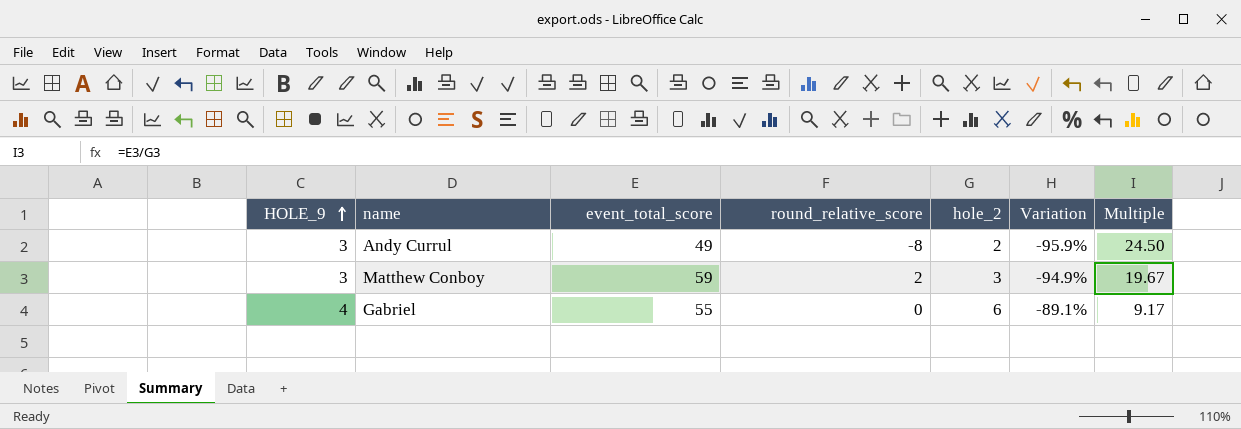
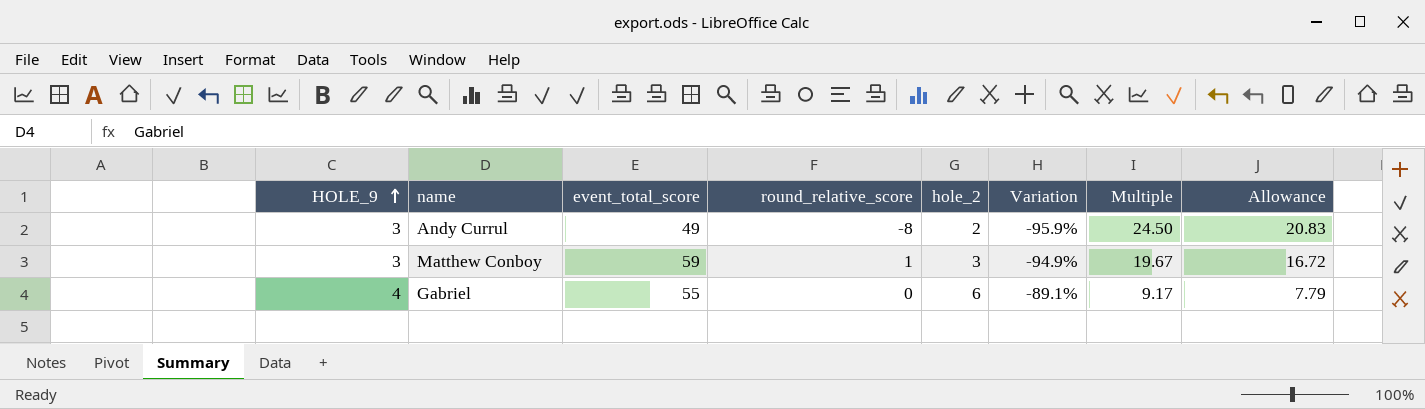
column Allowance | formula: none -> [Multiple] * 0.85
Matthew Conboy | round_relative_score: 2 -> 1

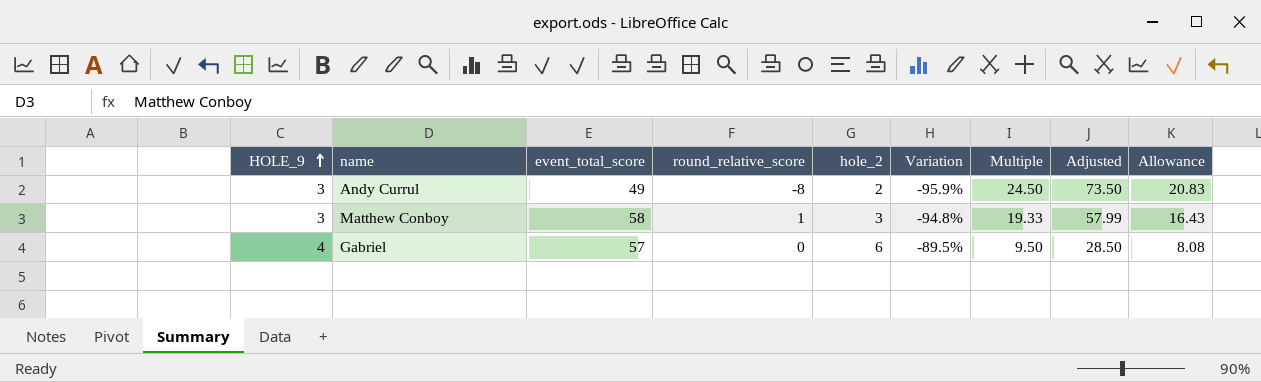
column Adjusted | formula: none -> [Multiple] * 3
Matthew Conboy | event_total_score: 59 -> 58
Matthew Conboy | Variation: -94.9% -> -94.8%
Matthew Conboy | Multiple: 19.67 -> 19.33
Matthew Conboy | Allowance: 16.72 -> 16.43
Gabriel | event_total_score: 55 -> 57
Gabriel | Variation: -89.1% -> -89.5%
Gabriel | Multiple: 9.17 -> 9.50
Gabriel | Allowance: 7.79 -> 8.08

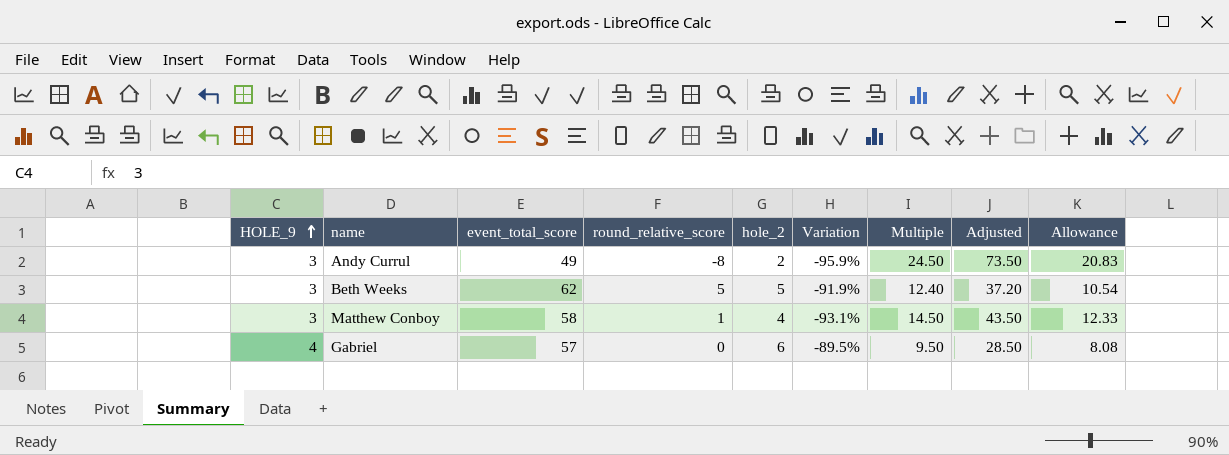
row Beth Weeks: none -> 3 | 62 | 5 | 5 | -91.9% | 12.40 | 37.20 | 10.54
Matthew Conboy | hole_2: 3 -> 4
Matthew Conboy | Variation: -94.8% -> -93.1%
Matthew Conboy | Multiple: 19.33 -> 14.50
Matthew Conboy | Adjusted: 57.99 -> 43.50
Matthew Conboy | Allowance: 16.43 -> 12.33

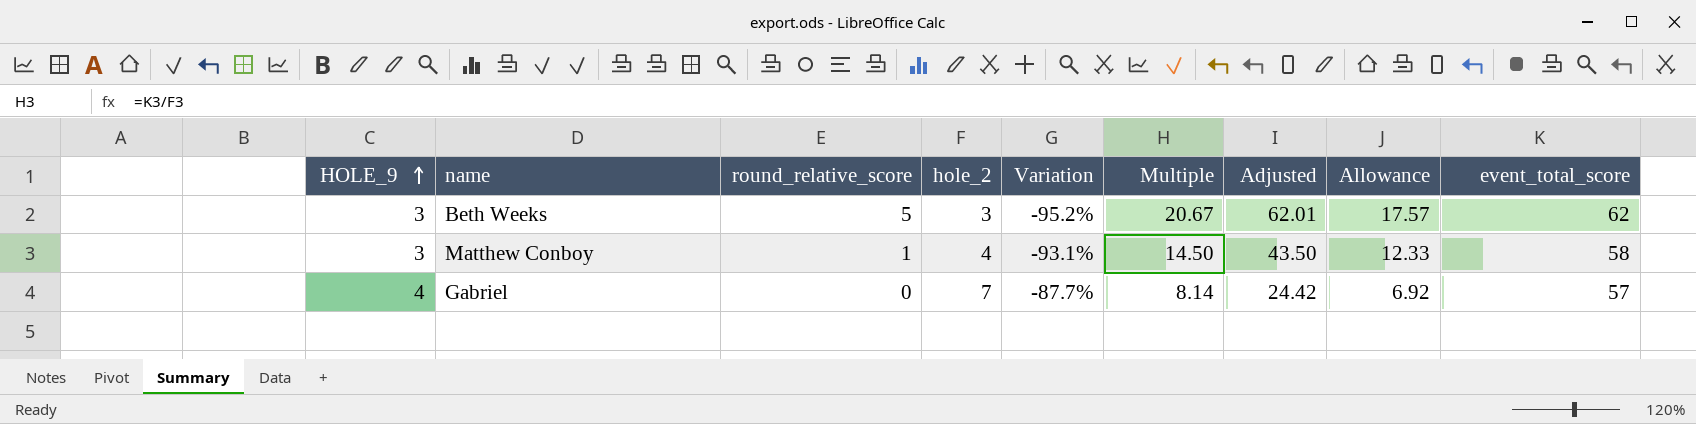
column event_total_score | position: 3 -> 9
row Andy Currul: 3 | 49 | -8 | 2 | -95.9% | 24.50 | 73.50 | 20.83 -> none
Beth Weeks | hole_2: 5 -> 3
Beth Weeks | Variation: -91.9% -> -95.2%
Beth Weeks | Multiple: 12.40 -> 20.67
Beth Weeks | Adjusted: 37.20 -> 62.01
Beth Weeks | Allowance: 10.54 -> 17.57
Gabriel | hole_2: 6 -> 7
Gabriel | Variation: -89.5% -> -87.7%
Gabriel | Multiple: 9.50 -> 8.14
Gabriel | Adjusted: 28.50 -> 24.42
Gabriel | Allowance: 8.08 -> 6.92

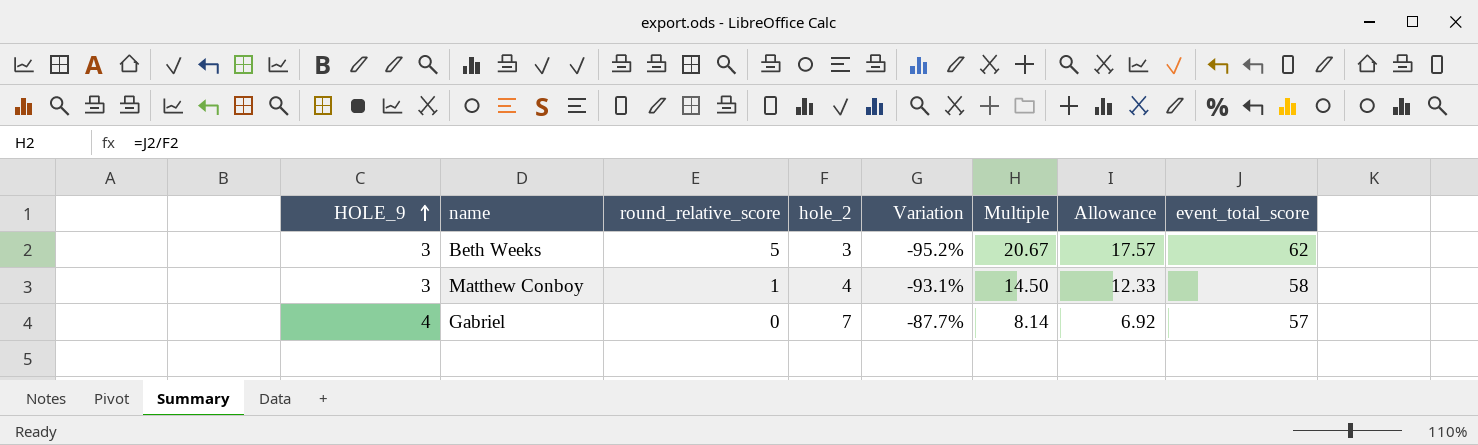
column Adjusted | formula: [Multiple] * 3 -> none

